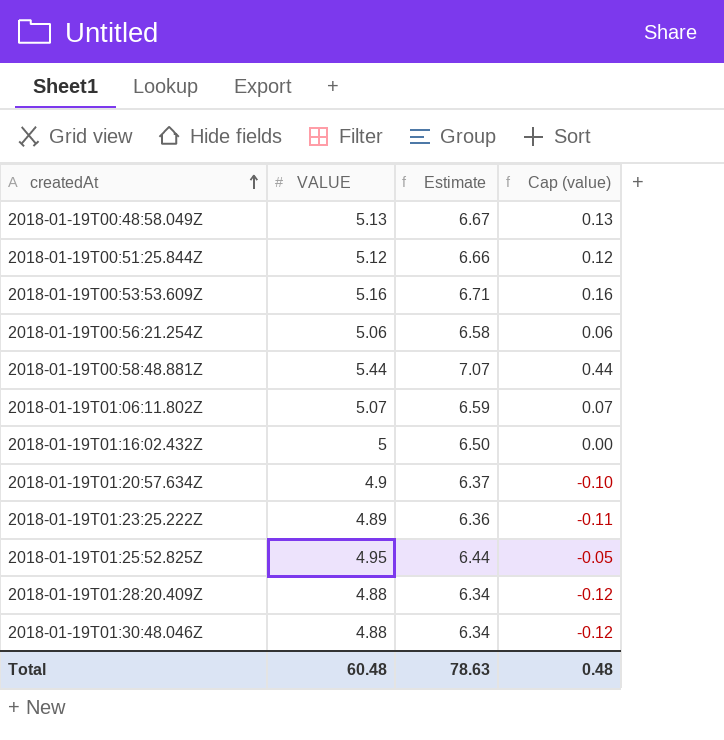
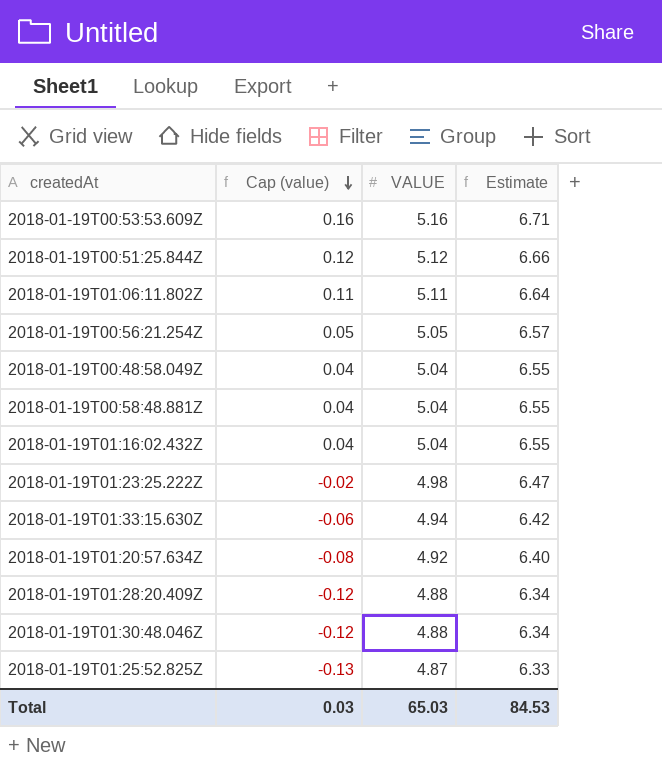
row order: createdAt ascending -> Cap (value) descending
column Cap (value) | position: 4 -> 2
2018-01-19T01:06:11.802Z | Cap (value): 0.07 -> 0.11
2018-01-19T01:06:11.802Z | VALUE: 5.07 -> 5.11
2018-01-19T01:06:11.802Z | Estimate: 6.59 -> 6.64
2018-01-19T00:56:21.254Z | Cap (value): 0.06 -> 0.05
2018-01-19T00:56:21.254Z | VALUE: 5.06 -> 5.05
2018-01-19T00:56:21.254Z | Estimate: 6.58 -> 6.57
2018-01-19T00:48:58.049Z | Cap (value): 0.13 -> 0.04
2018-01-19T00:48:58.049Z | VALUE: 5.13 -> 5.04
2018-01-19T00:48:58.049Z | Estimate: 6.67 -> 6.55
2018-01-19T00:58:48.881Z | Cap (value): 0.44 -> 0.04
2018-01-19T00:58:48.881Z | VALUE: 5.44 -> 5.04
2018-01-19T00:58:48.881Z | Estimate: 7.07 -> 6.55
2018-01-19T01:16:02.432Z | Cap (value): 0.00 -> 0.04
2018-01-19T01:16:02.432Z | VALUE: 5 -> 5.04
2018-01-19T01:16:02.432Z | Estimate: 6.50 -> 6.55
2018-01-19T01:23:25.222Z | Cap (value): -0.11 -> -0.02
2018-01-19T01:23:25.222Z | VALUE: 4.89 -> 4.98
2018-01-19T01:23:25.222Z | Estimate: 6.36 -> 6.47
row 2018-01-19T01:33:15.630Z: none -> -0.06 | 4.94 | 6.42
2018-01-19T01:20:57.634Z | Cap (value): -0.10 -> -0.08
2018-01-19T01:20:57.634Z | VALUE: 4.9 -> 4.92
2018-01-19T01:20:57.634Z | Estimate: 6.37 -> 6.40
2018-01-19T01:25:52.825Z | Cap (value): -0.05 -> -0.13
2018-01-19T01:25:52.825Z | VALUE: 4.95 -> 4.87
2018-01-19T01:25:52.825Z | Estimate: 6.44 -> 6.33
Total | Cap (value): 0.48 -> 0.03
Total | VALUE: 60.48 -> 65.03
Total | Estimate: 78.63 -> 84.53

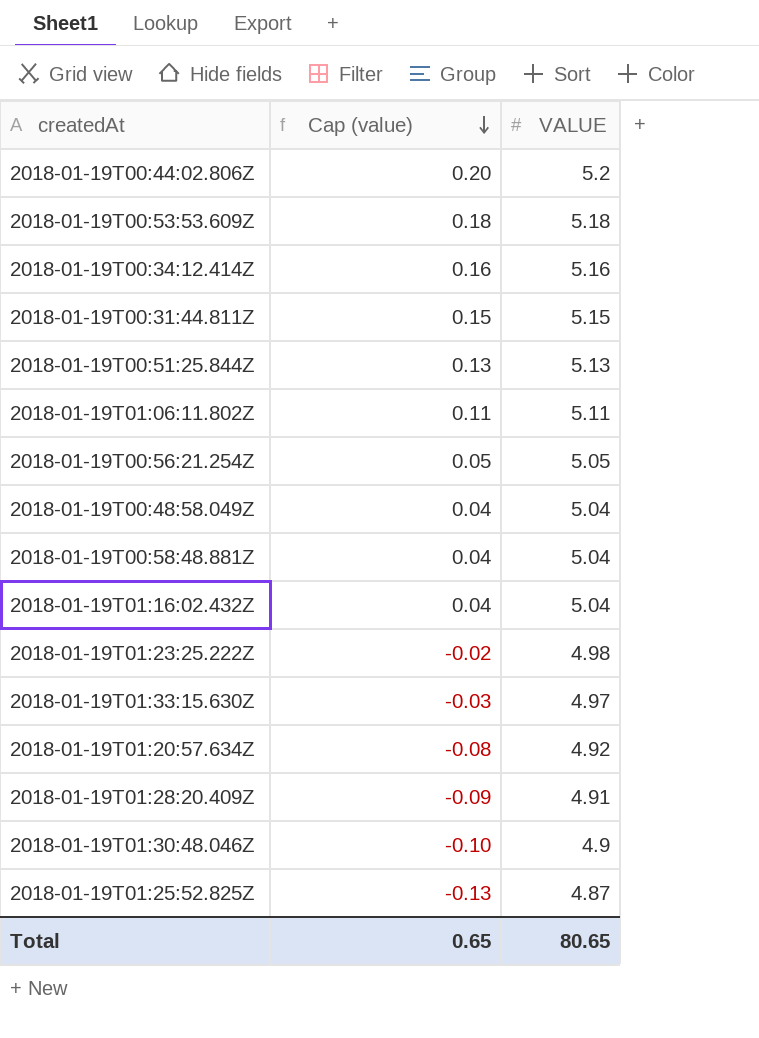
column Estimate | formula: [VALUE] * 1.3 -> none
row 2018-01-19T00:44:02.806Z: none -> 0.20 | 5.2
2018-01-19T00:53:53.609Z | Cap (value): 0.16 -> 0.18
2018-01-19T00:53:53.609Z | VALUE: 5.16 -> 5.18
row 2018-01-19T00:34:12.414Z: none -> 0.16 | 5.16
row 2018-01-19T00:31:44.811Z: none -> 0.15 | 5.15
2018-01-19T00:51:25.844Z | Cap (value): 0.12 -> 0.13
2018-01-19T00:51:25.844Z | VALUE: 5.12 -> 5.13
2018-01-19T01:33:15.630Z | Cap (value): -0.06 -> -0.03
2018-01-19T01:33:15.630Z | VALUE: 4.94 -> 4.97
2018-01-19T01:28:20.409Z | Cap (value): -0.12 -> -0.09
2018-01-19T01:28:20.409Z | VALUE: 4.88 -> 4.91
2018-01-19T01:30:48.046Z | Cap (value): -0.12 -> -0.10
2018-01-19T01:30:48.046Z | VALUE: 4.88 -> 4.9
Total | Cap (value): 0.03 -> 0.65
Total | VALUE: 65.03 -> 80.65

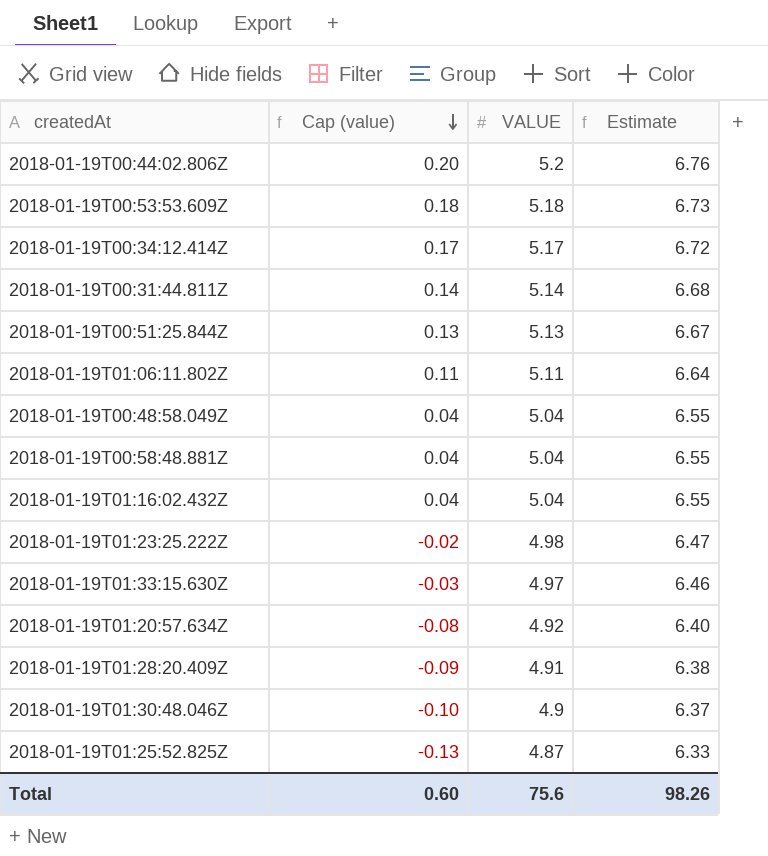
column Estimate | formula: none -> [VALUE] * 1.3
row 2018-01-19T00:56:21.254Z: 0.05 | 5.05 -> none
2018-01-19T00:34:12.414Z | Cap (value): 0.16 -> 0.17
2018-01-19T00:34:12.414Z | VALUE: 5.16 -> 5.17
2018-01-19T00:31:44.811Z | Cap (value): 0.15 -> 0.14
2018-01-19T00:31:44.811Z | VALUE: 5.15 -> 5.14
Total | Cap (value): 0.65 -> 0.60
Total | VALUE: 80.65 -> 75.6

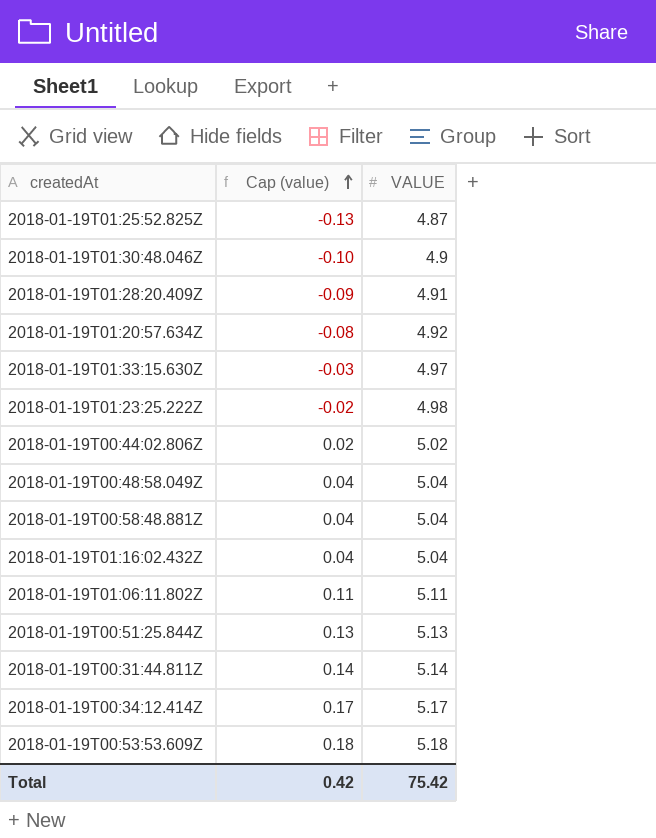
row order: Cap (value) descending -> Cap (value) ascending
column Estimate | formula: [VALUE] * 1.3 -> none
2018-01-19T00:44:02.806Z | Cap (value): 0.20 -> 0.02
2018-01-19T00:44:02.806Z | VALUE: 5.2 -> 5.02
Total | Cap (value): 0.60 -> 0.42
Total | VALUE: 75.6 -> 75.42

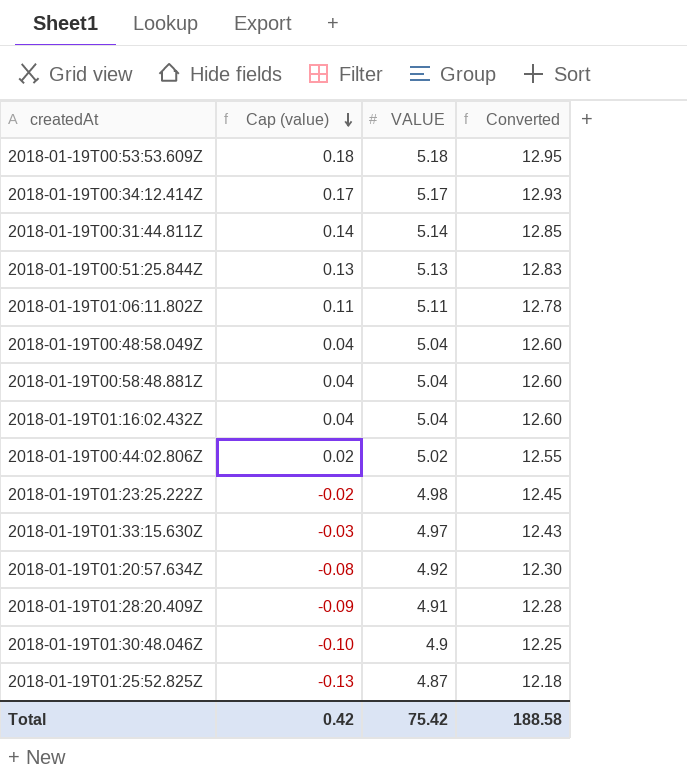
row order: Cap (value) ascending -> Cap (value) descending
column Converted | formula: none -> [VALUE] * 2.5

